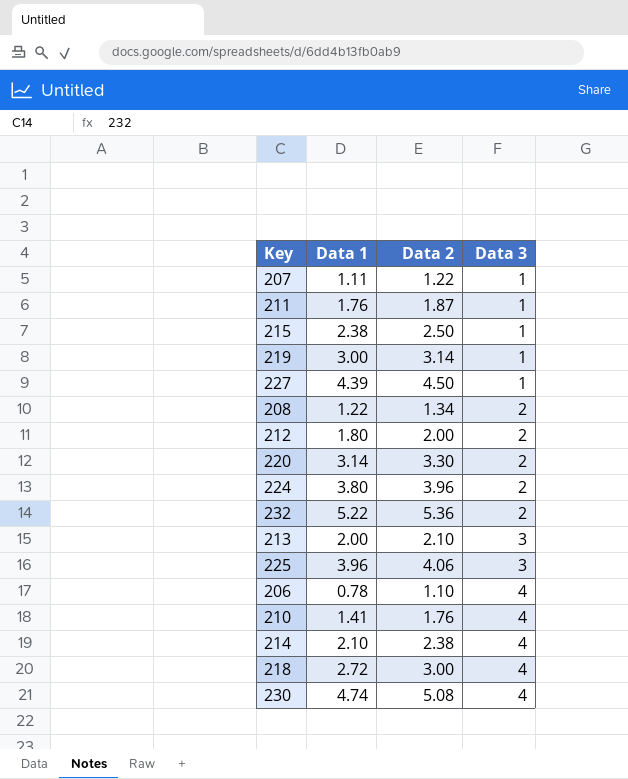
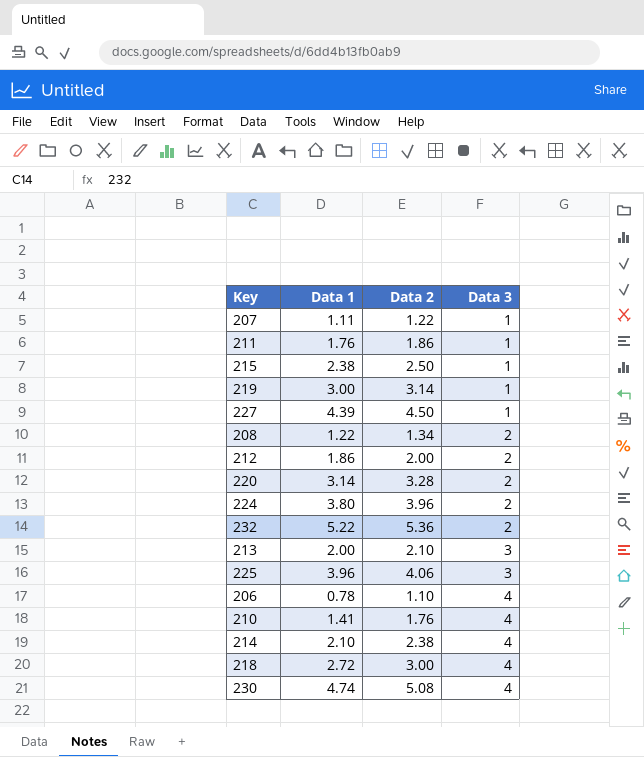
211 | Data 2: 1.87 -> 1.86
212 | Data 1: 1.80 -> 1.86
220 | Data 2: 3.30 -> 3.28

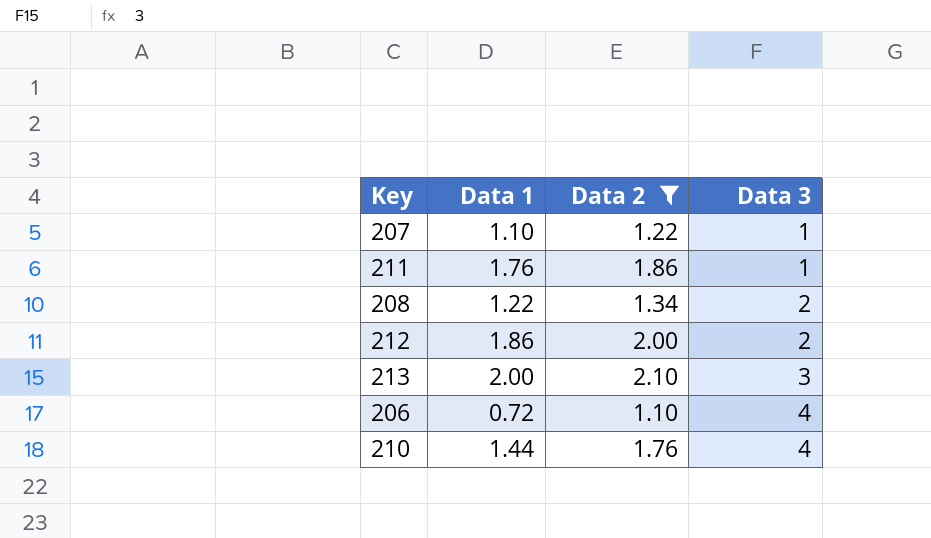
filter: none -> Data 2 <= 2.10
207 | Data 1: 1.11 -> 1.10
206 | Data 1: 0.78 -> 0.72
210 | Data 1: 1.41 -> 1.44

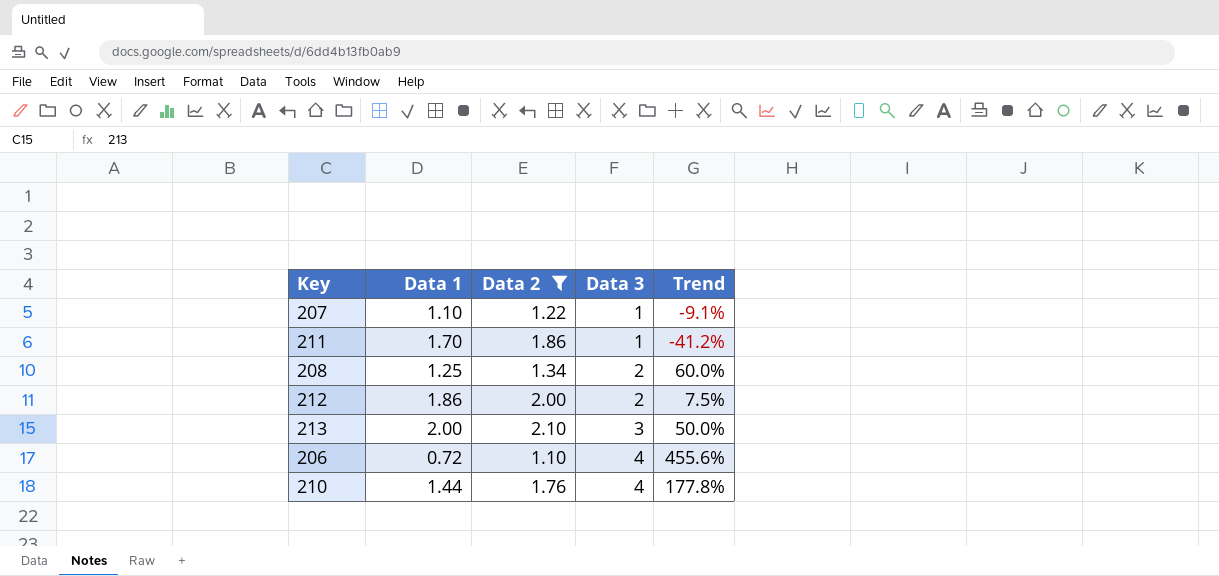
column Trend | formula: none -> ([Data 3] - [Data 1]) / [Data 1]
211 | Data 1: 1.76 -> 1.70
208 | Data 1: 1.22 -> 1.25

